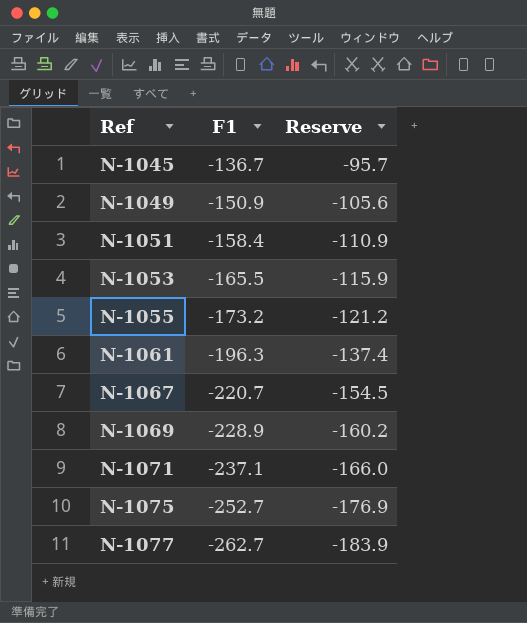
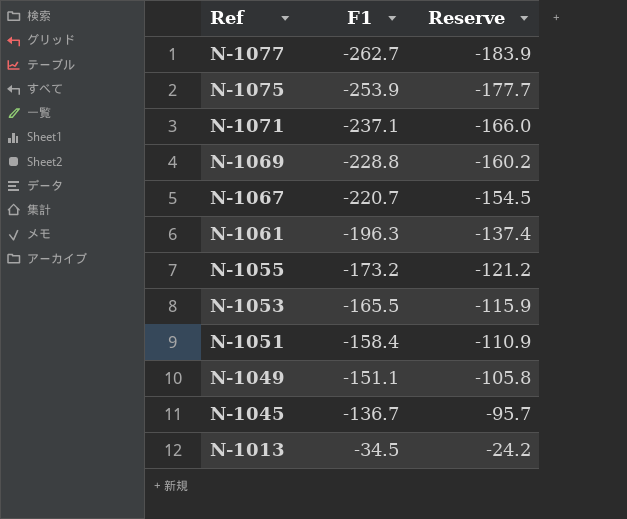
row order: Ref ascending -> Ref descending
N-1075 | F1: -252.7 -> -253.9
N-1075 | Reserve: -176.9 -> -177.7
N-1069 | F1: -228.9 -> -228.8
N-1049 | F1: -150.9 -> -151.1
N-1049 | Reserve: -105.6 -> -105.8
row N-1013: none -> -34.5 | -24.2

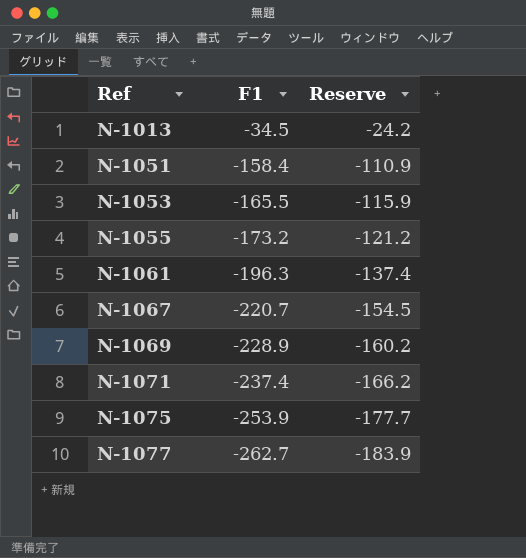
row order: Ref descending -> Ref ascending
row N-1049: -151.1 | -105.8 -> none
row N-1045: -136.7 | -95.7 -> none
N-1069 | F1: -228.8 -> -228.9
N-1071 | F1: -237.1 -> -237.4
N-1071 | Reserve: -166.0 -> -166.2

